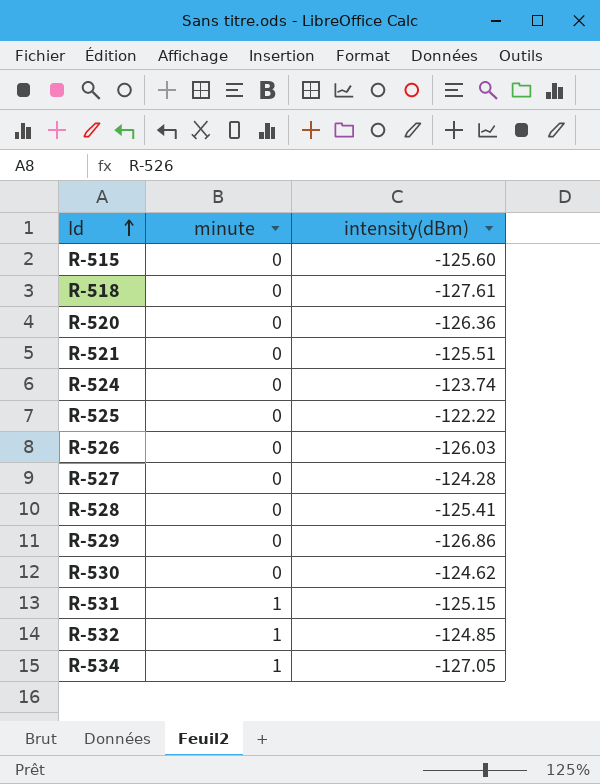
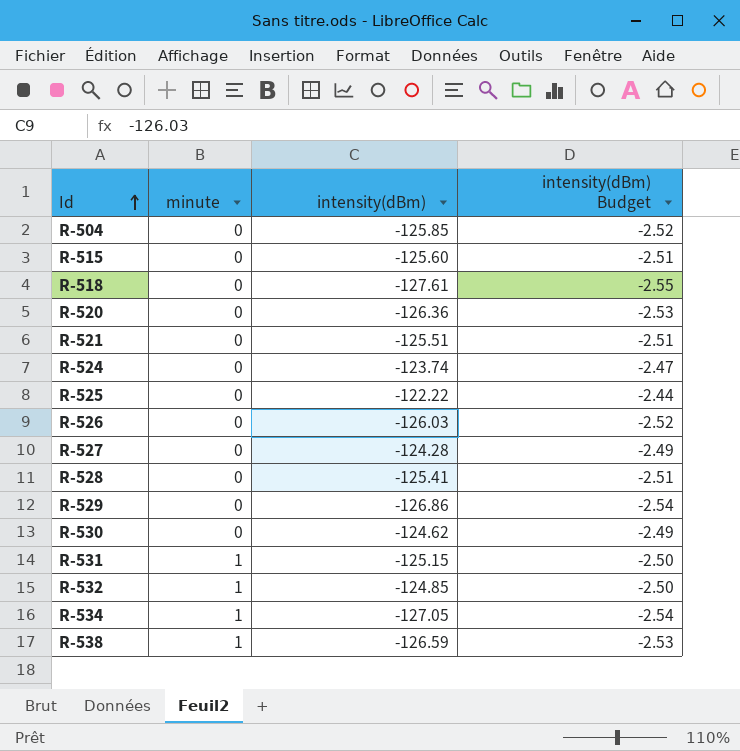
column intensity(dBm) Budget | formula: none -> [intensity(dBm)] * 0.02
row R-504: none -> 0 | -125.85 | -2.52
row R-538: none -> 1 | -126.59 | -2.53

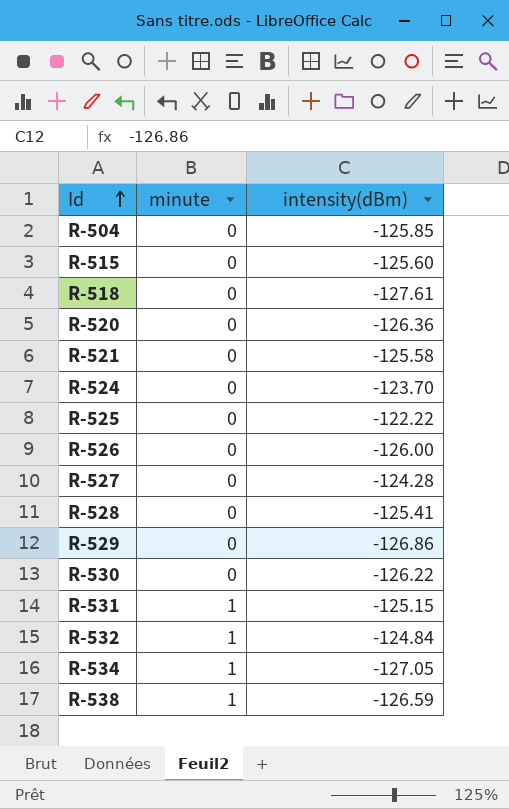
column intensity(dBm) Budget | formula: [intensity(dBm)] * 0.02 -> none
R-521 | intensity(dBm): -125.51 -> -125.58
R-524 | intensity(dBm): -123.74 -> -123.70
R-526 | intensity(dBm): -126.03 -> -126.00
R-530 | intensity(dBm): -124.62 -> -126.22
R-532 | intensity(dBm): -124.85 -> -124.84

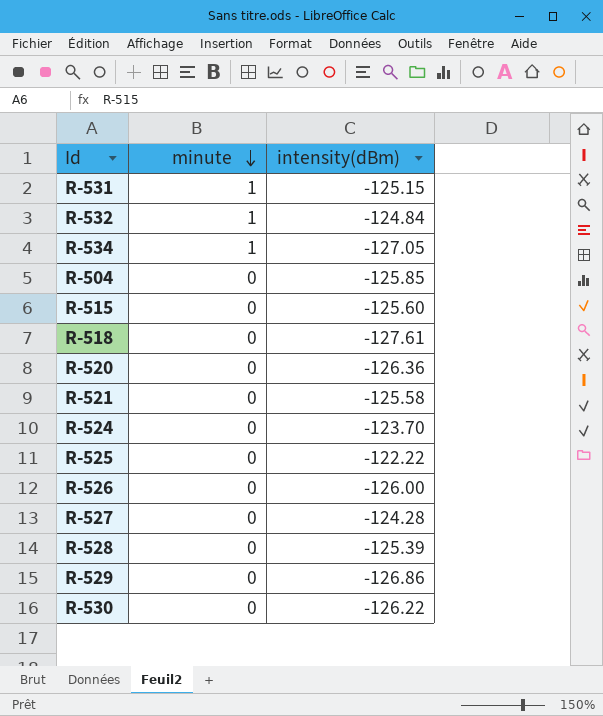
row order: Id ascending -> minute descending
row R-538: 1 | -126.59 -> none
R-528 | intensity(dBm): -125.41 -> -125.39

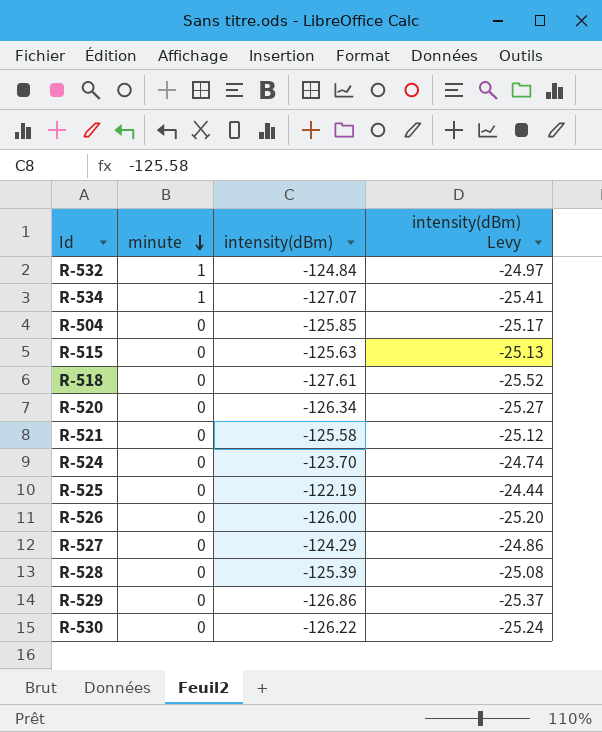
column intensity(dBm) Levy | formula: none -> [intensity(dBm)] * 0.2
row R-531: 1 | -125.15 -> none
R-534 | intensity(dBm): -127.05 -> -127.07
R-515 | intensity(dBm): -125.60 -> -125.63
R-520 | intensity(dBm): -126.36 -> -126.34
R-525 | intensity(dBm): -122.22 -> -122.19
R-527 | intensity(dBm): -124.28 -> -124.29

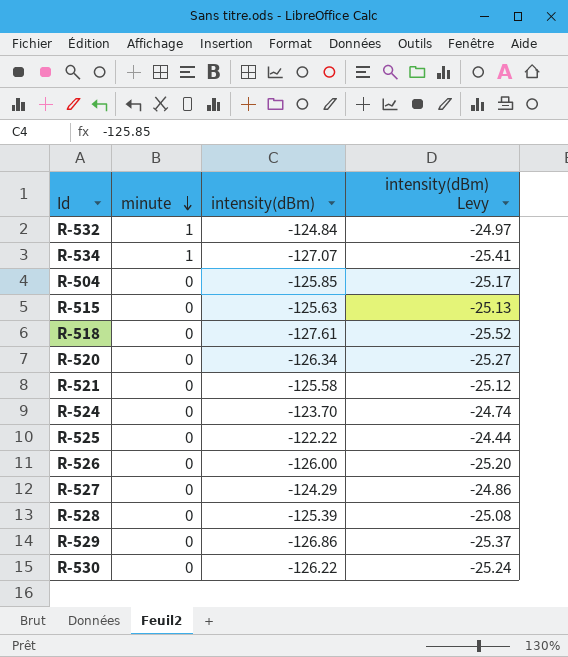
R-525 | intensity(dBm): -122.19 -> -122.22

